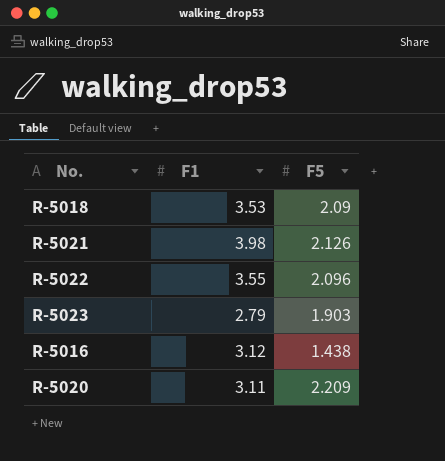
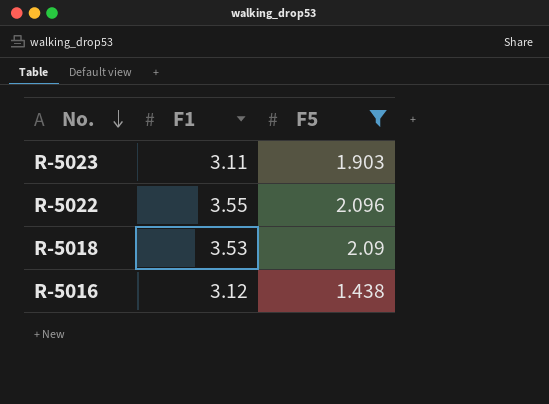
filter: none -> F5 <= 2.096
row order: none -> No. descending
R-5023 | F1: 2.79 -> 3.11

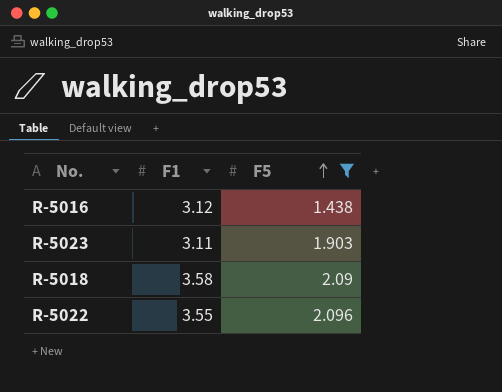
row order: No. descending -> F5 ascending
R-5018 | F1: 3.53 -> 3.58

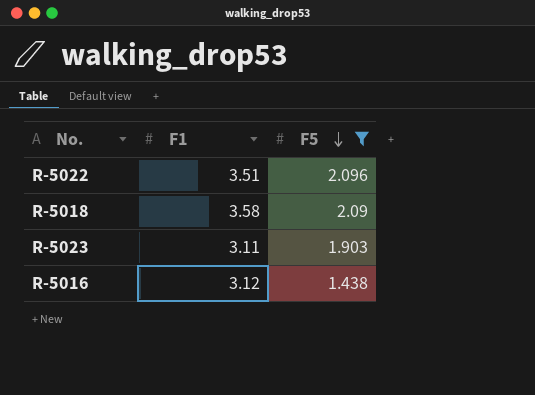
row order: F5 ascending -> F5 descending
R-5022 | F1: 3.55 -> 3.51

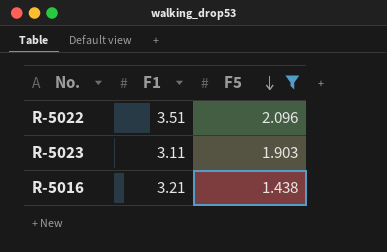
row R-5018: 3.58 | 2.09 -> none
R-5016 | F1: 3.12 -> 3.21

